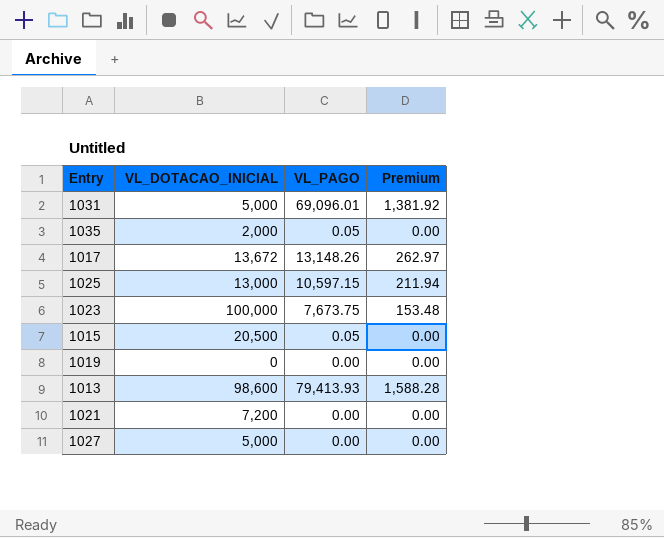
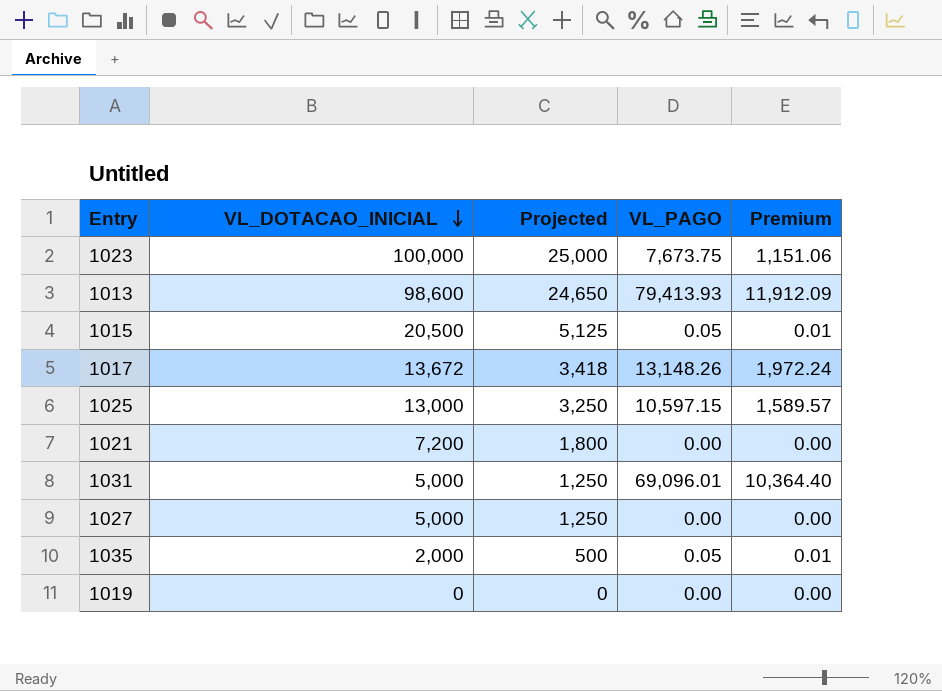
row order: none -> VL_DOTACAO_INICIAL descending
column Projected | formula: none -> [VL_DOTACAO_INICIAL] * 0.25
column Premium | formula: [VL_PAGO] * 0.02 -> [VL_PAGO] * 0.15

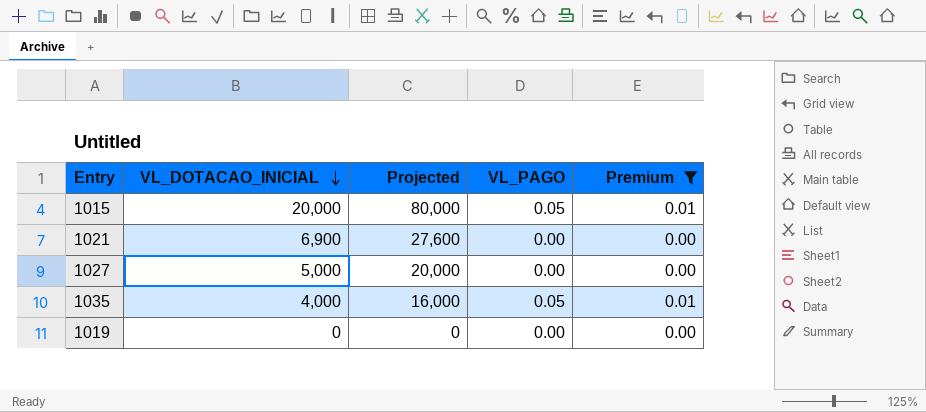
filter: none -> Premium <= 0.01
column Projected | formula: [VL_DOTACAO_INICIAL] * 0.25 -> [VL_DOTACAO_INICIAL] * 4
1015 | VL_DOTACAO_INICIAL: 20,500 -> 20,000
1021 | VL_DOTACAO_INICIAL: 7,200 -> 6,900
1035 | VL_DOTACAO_INICIAL: 2,000 -> 4,000

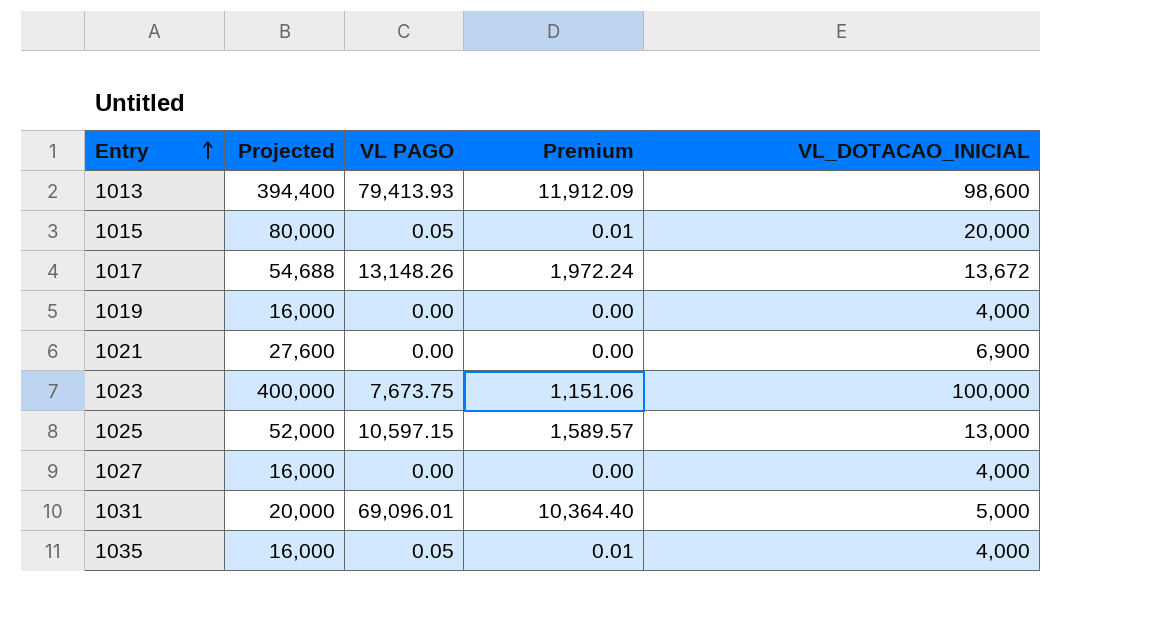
filter: Premium <= 0.01 -> none
row order: VL_DOTACAO_INICIAL descending -> Entry ascending
column name: VL_PAGO -> VL PAGO
column VL_DOTACAO_INICIAL | position: 2 -> 5
1019 | Projected: 0 -> 16,000
1019 | VL_DOTACAO_INICIAL: 0 -> 4,000
1027 | Projected: 20,000 -> 16,000
1027 | VL_DOTACAO_INICIAL: 5,000 -> 4,000

